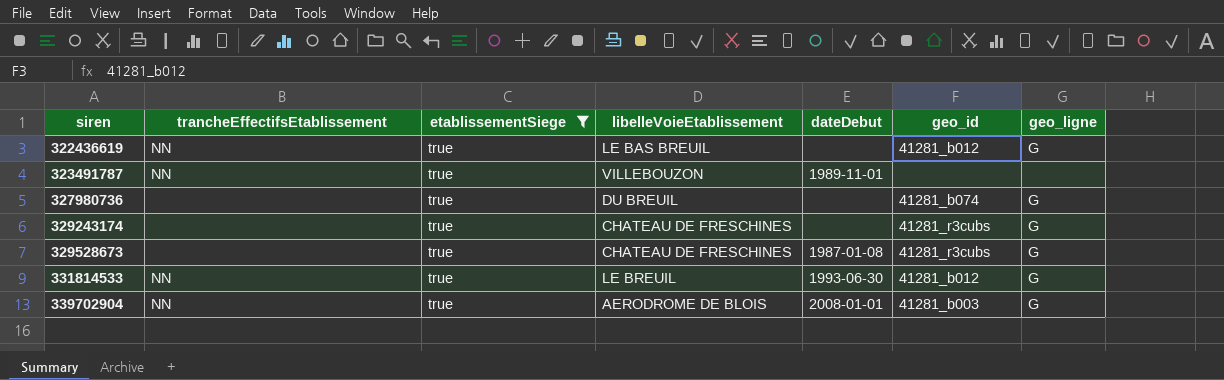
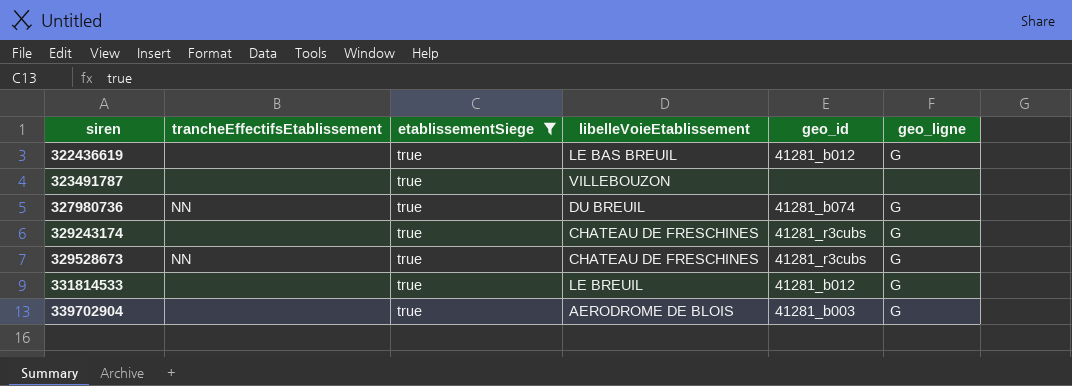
column dateDebut | position: 5 -> none
322436619 | trancheEffectifsEtablissement: NN -> none
323491787 | trancheEffectifsEtablissement: NN -> none
327980736 | trancheEffectifsEtablissement: none -> NN
329528673 | trancheEffectifsEtablissement: none -> NN
331814533 | trancheEffectifsEtablissement: NN -> none
339702904 | trancheEffectifsEtablissement: NN -> none

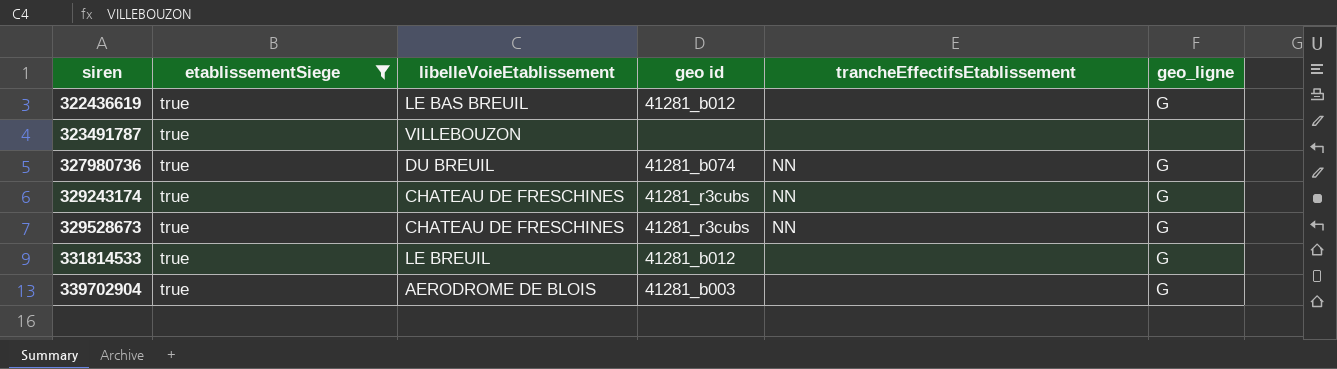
column name: geo_id -> geo id
column trancheEffectifsEtablissement | position: 2 -> 5
329243174 | trancheEffectifsEtablissement: none -> NN

